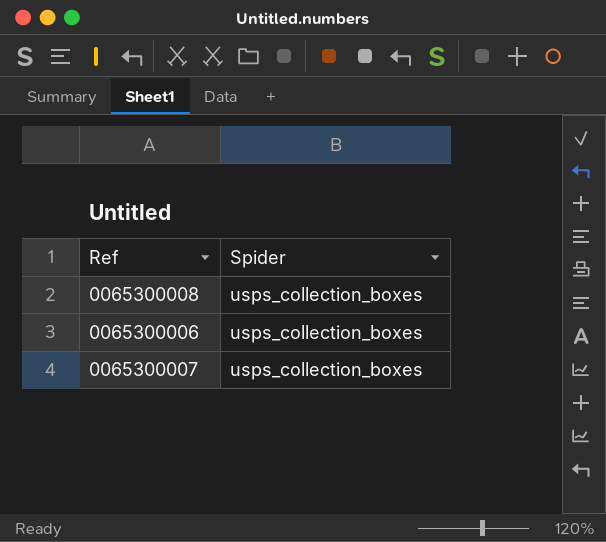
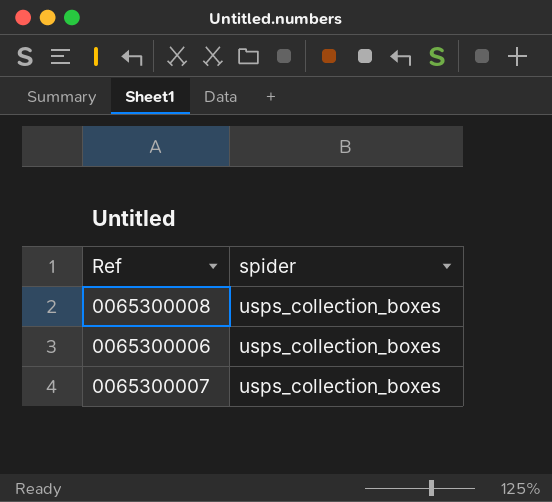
column name: Spider -> spider

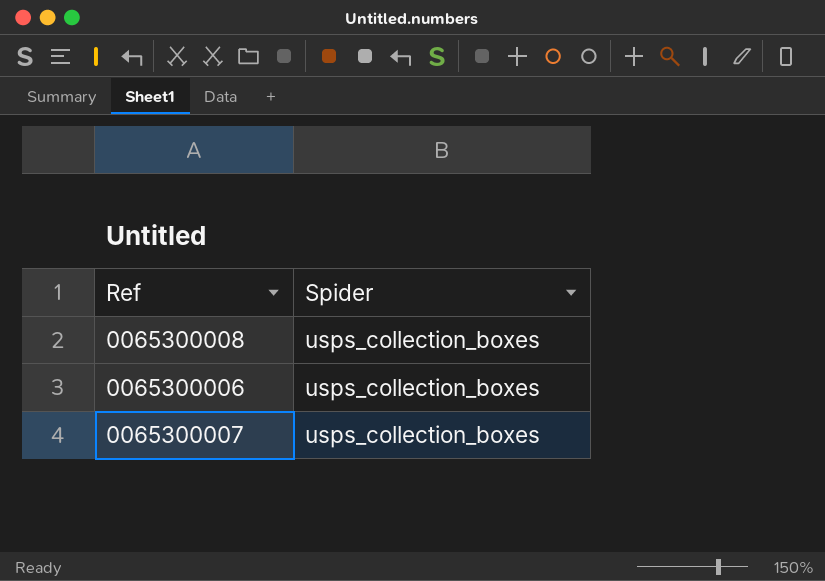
column name: spider -> Spider

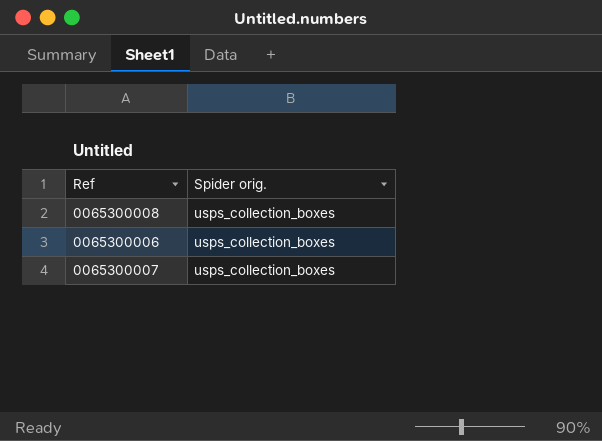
column name: Spider -> Spider orig.

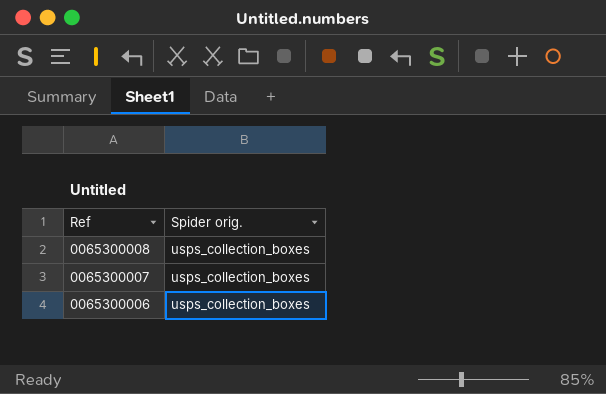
row order: none -> Ref descending

